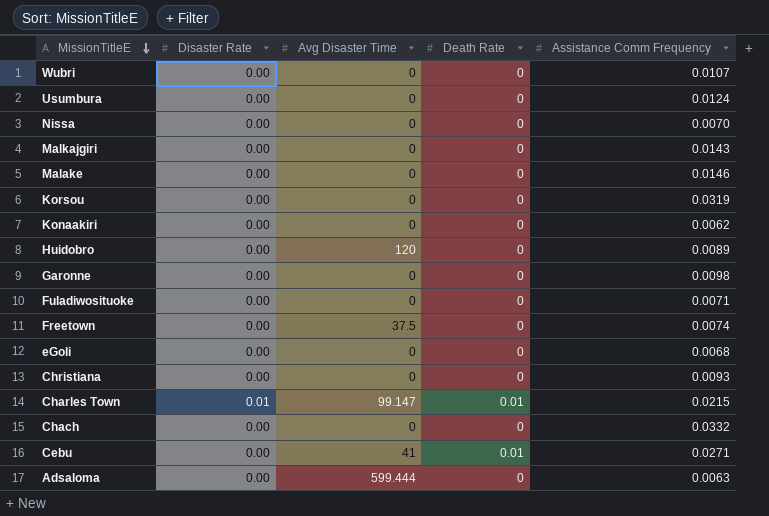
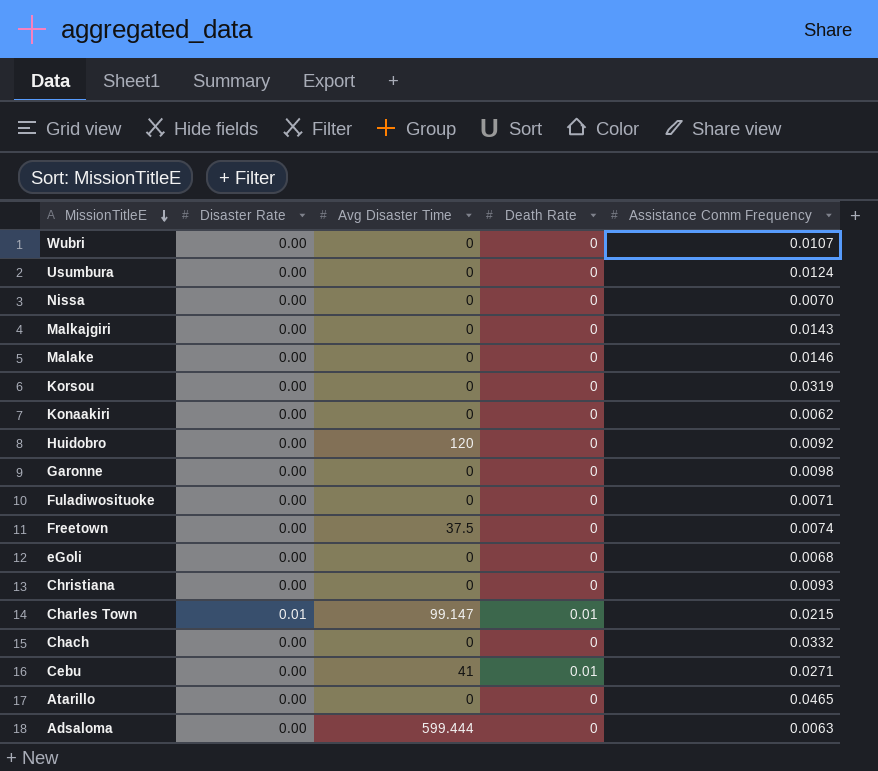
Huidobro | Assistance Comm Frequency: 0.0089 -> 0.0092
row Atarillo: none -> 0.00 | 0 | 0 | 0.0465

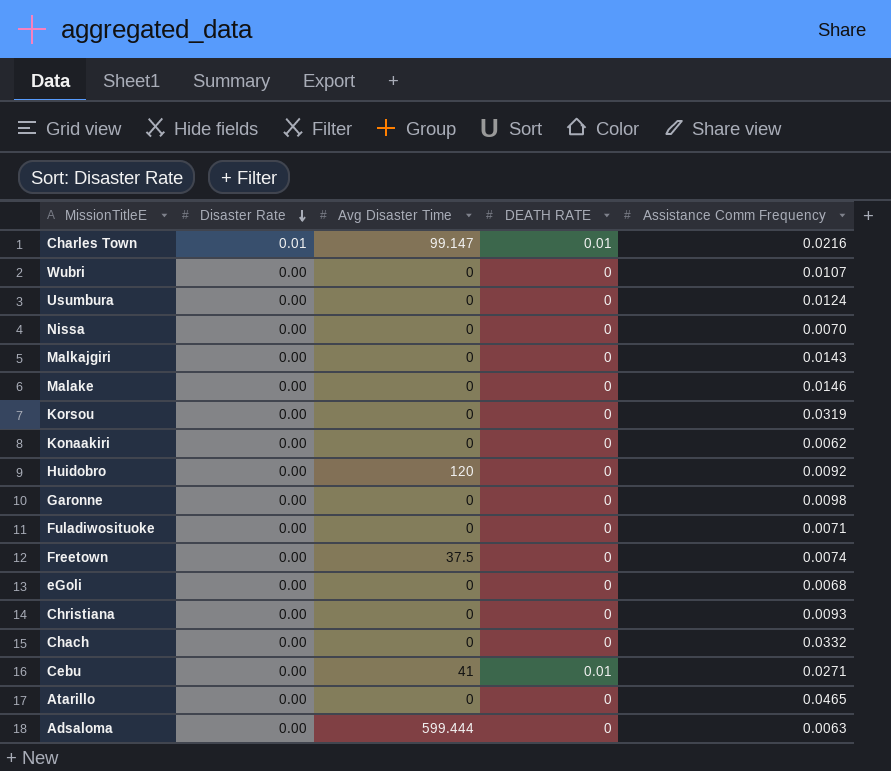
row order: MissionTitleE descending -> Disaster Rate descending
column name: Death Rate -> DEATH RATE
Charles Town | Assistance Comm Frequency: 0.0215 -> 0.0216

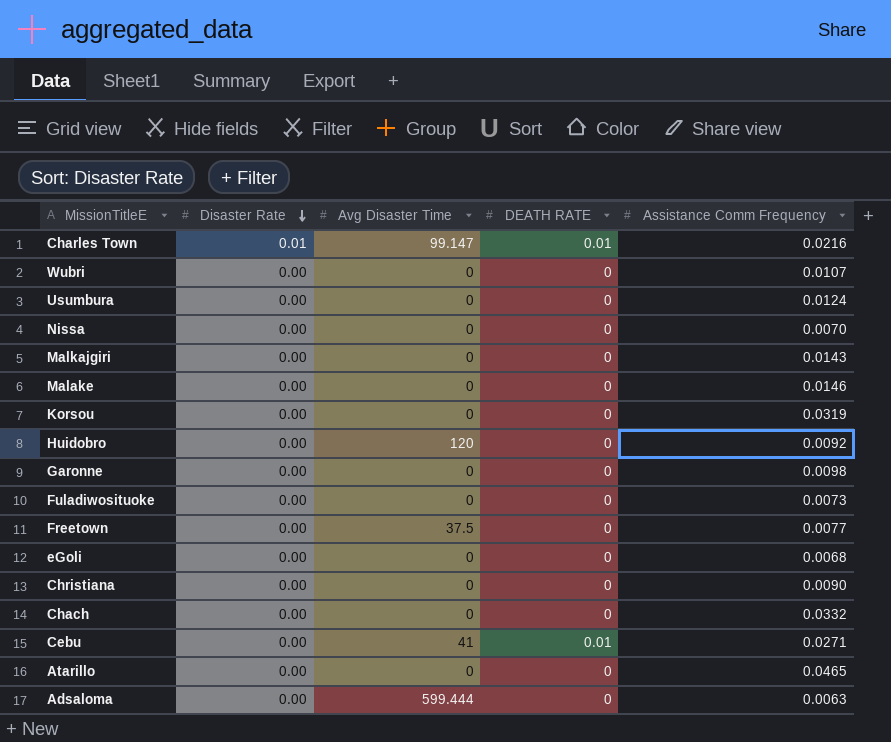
row Konaakiri: 0.00 | 0 | 0 | 0.0062 -> none
Fuladiwosituoke | Assistance Comm Frequency: 0.0071 -> 0.0073
Freetown | Assistance Comm Frequency: 0.0074 -> 0.0077
Christiana | Assistance Comm Frequency: 0.0093 -> 0.0090

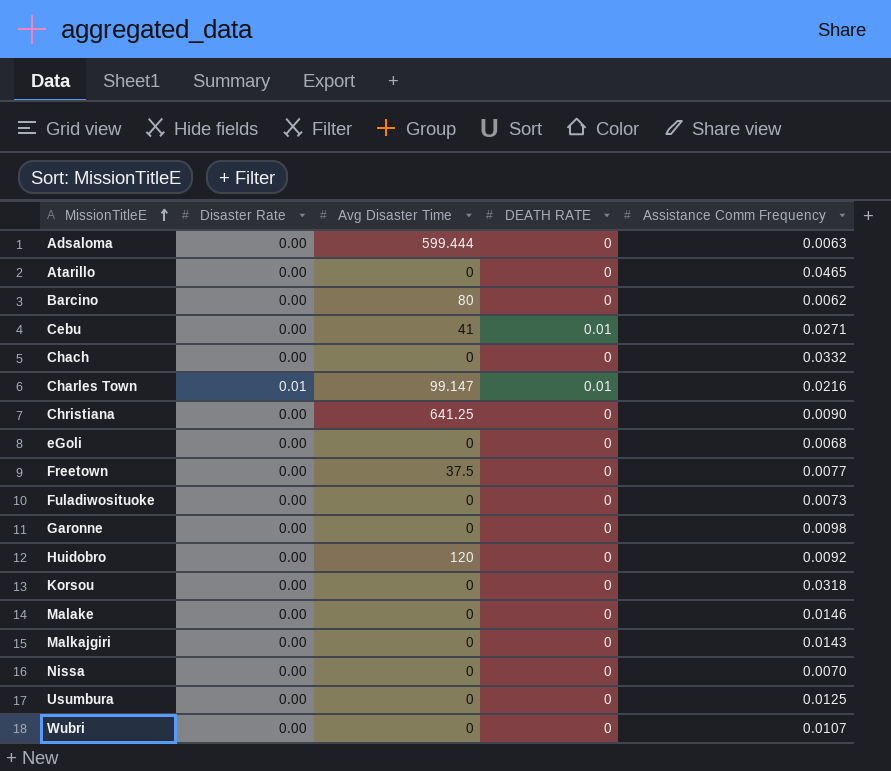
row order: Disaster Rate descending -> MissionTitleE ascending
row Barcino: none -> 0.00 | 80 | 0 | 0.0062
Christiana | Avg Disaster Time: 0 -> 641.25
Korsou | Assistance Comm Frequency: 0.0319 -> 0.0318
Usumbura | Assistance Comm Frequency: 0.0124 -> 0.0125

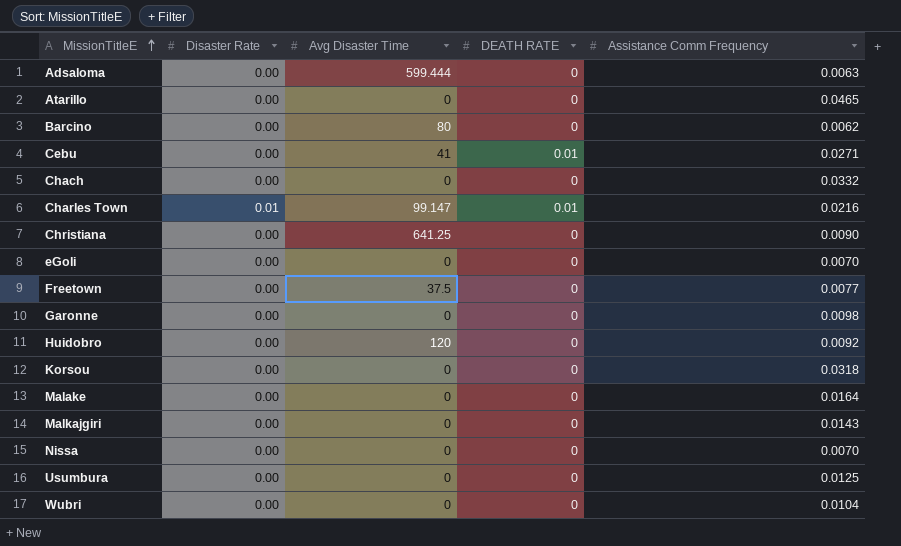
row Fuladiwosituoke: 0.00 | 0 | 0 | 0.0073 -> none
eGoli | Assistance Comm Frequency: 0.0068 -> 0.0070
Malake | Assistance Comm Frequency: 0.0146 -> 0.0164
Wubri | Assistance Comm Frequency: 0.0107 -> 0.0104

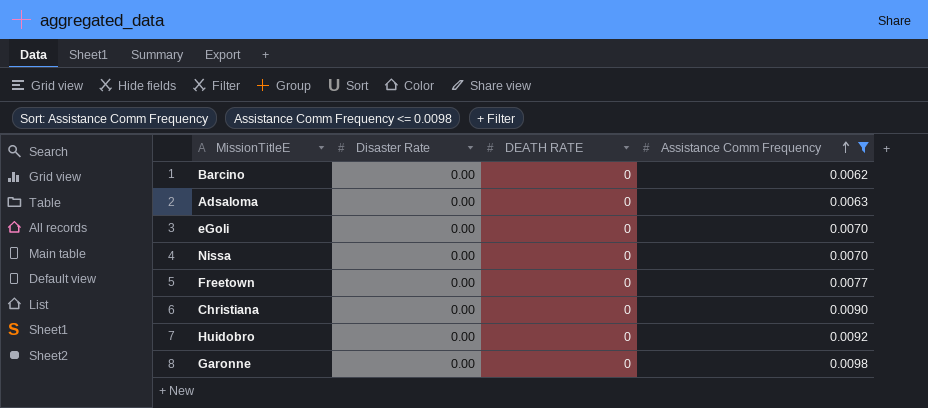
filter: none -> Assistance Comm Frequency <= 0.0098
row order: MissionTitleE ascending -> Assistance Comm Frequency ascending
column Avg Disaster Time | position: 3 -> none

